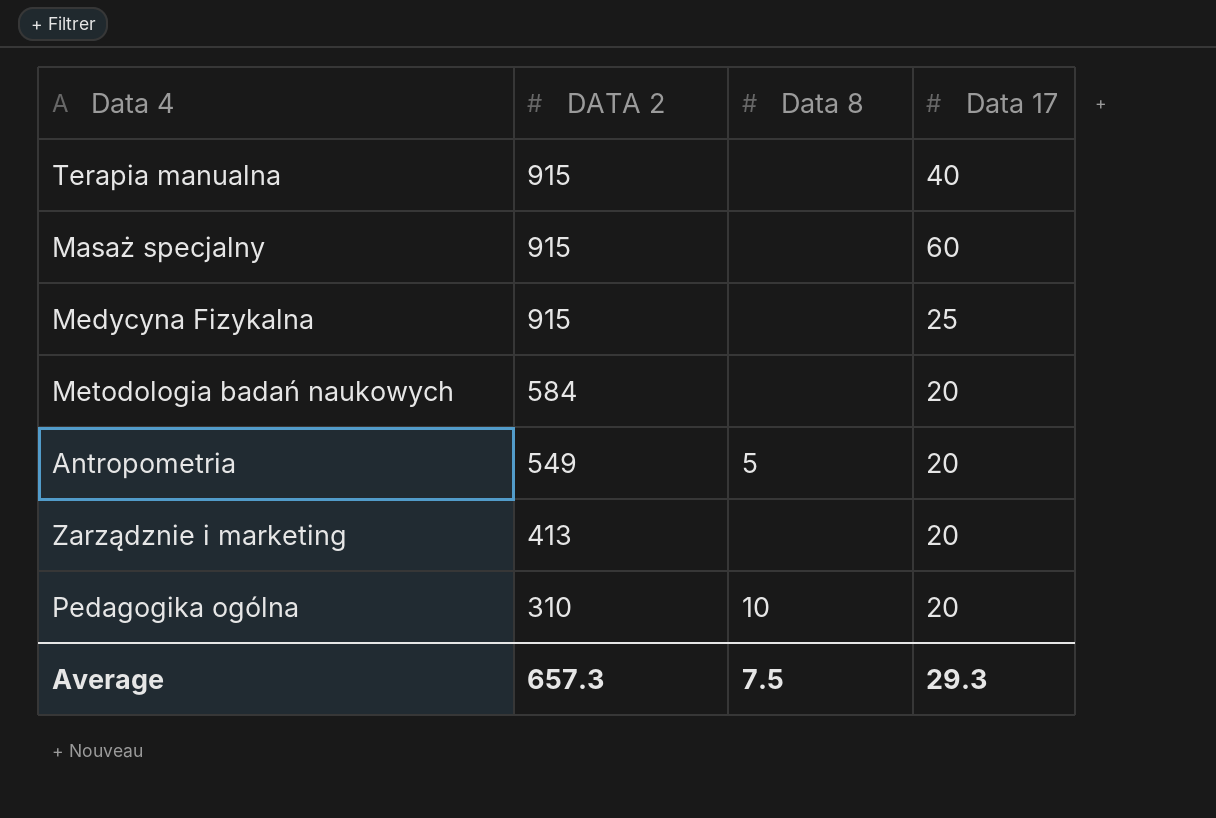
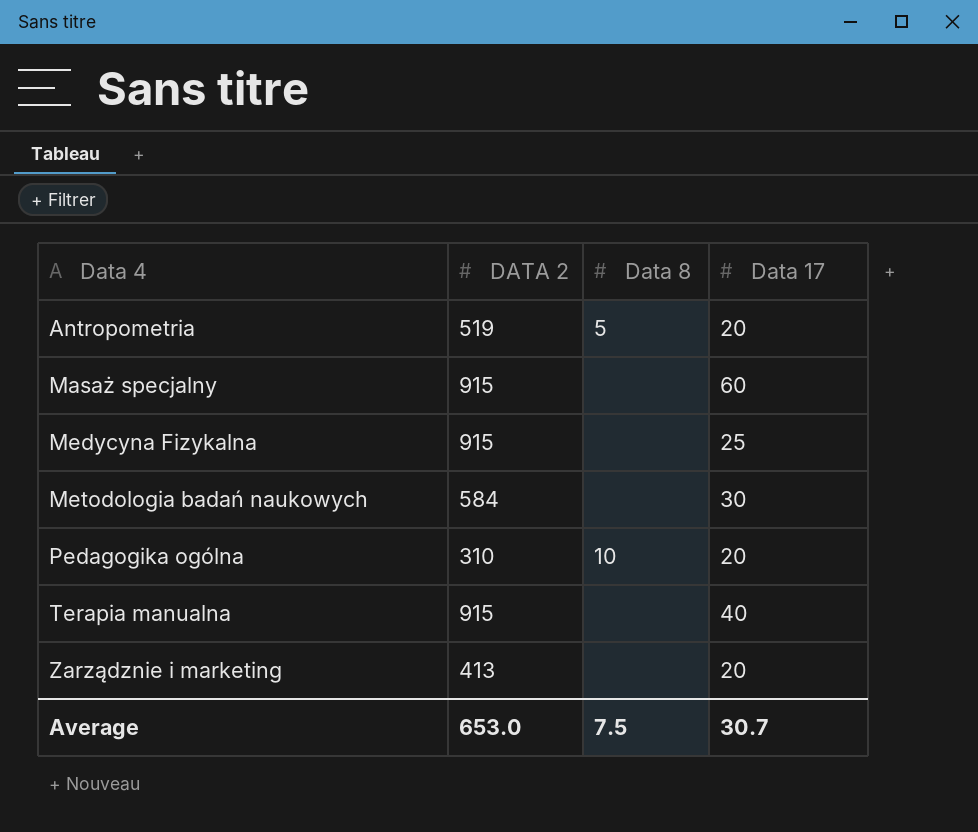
row order: DATA 2 descending -> Data 4 ascending
Antropometria | DATA 2: 549 -> 519
Metodologia badań naukowych | Data 17: 20 -> 30
Average | DATA 2: 657.3 -> 653.0
Average | Data 17: 29.3 -> 30.7

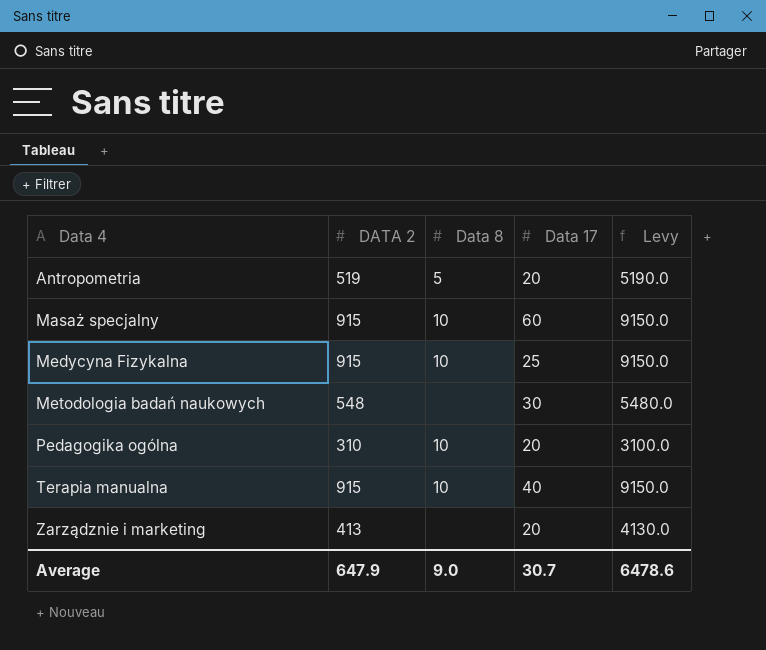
column Levy | formula: none -> [DATA 2] * 10
Masaż specjalny | Data 8: none -> 10
Medycyna Fizykalna | Data 8: none -> 10
Metodologia badań naukowych | DATA 2: 584 -> 548
Terapia manualna | Data 8: none -> 10
Average | DATA 2: 653.0 -> 647.9
Average | Data 8: 7.5 -> 9.0

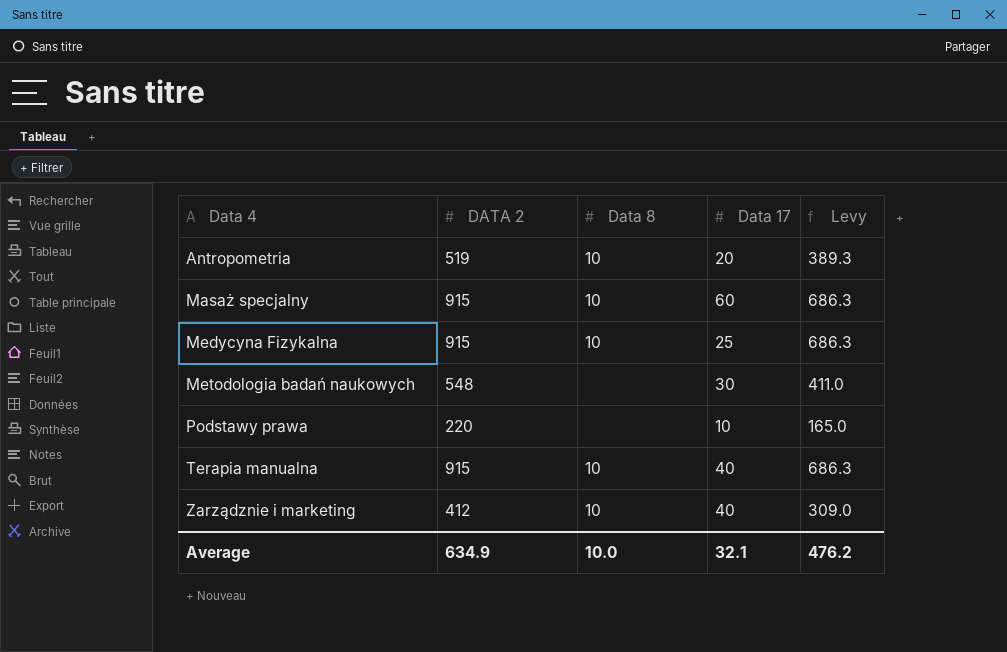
column Levy | formula: [DATA 2] * 10 -> [DATA 2] * 0.75
row Pedagogika ogólna: 310 | 10 | 20 | 3100.0 -> none
Antropometria | Data 8: 5 -> 10
row Podstawy prawa: none -> 220 | none | 10 | 165.0
Zarządznie i marketing | DATA 2: 413 -> 412
Zarządznie i marketing | Data 8: none -> 10
Zarządznie i marketing | Data 17: 20 -> 40
Average | DATA 2: 647.9 -> 634.9
Average | Data 8: 9.0 -> 10.0
Average | Data 17: 30.7 -> 32.1
Average | Levy: 6478.6 -> 476.2

